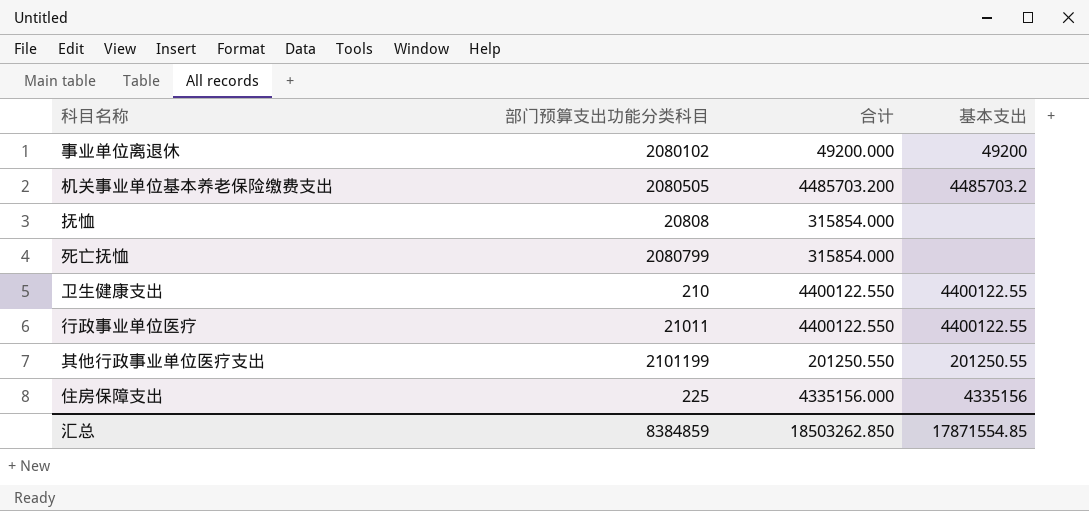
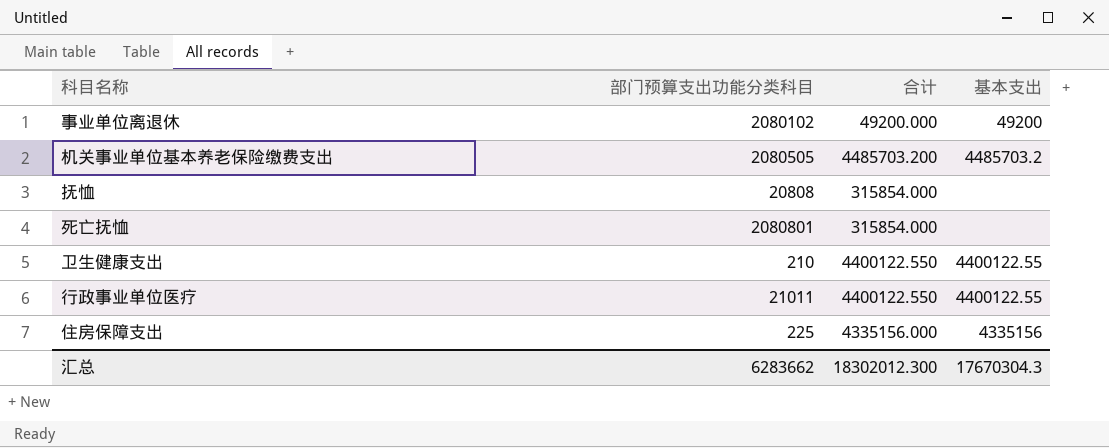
row 其他行政事业单位医疗支出: 2101199 | 201250.550 | 201250.55 -> none
死亡抚恤 | 部门预算支出功能分类科目: 2080799 -> 2080801
汇总 | 部门预算支出功能分类科目: 8384859 -> 6283662
汇总 | 合计: 18503262.850 -> 18302012.300
汇总 | 基本支出: 17871554.85 -> 17670304.3

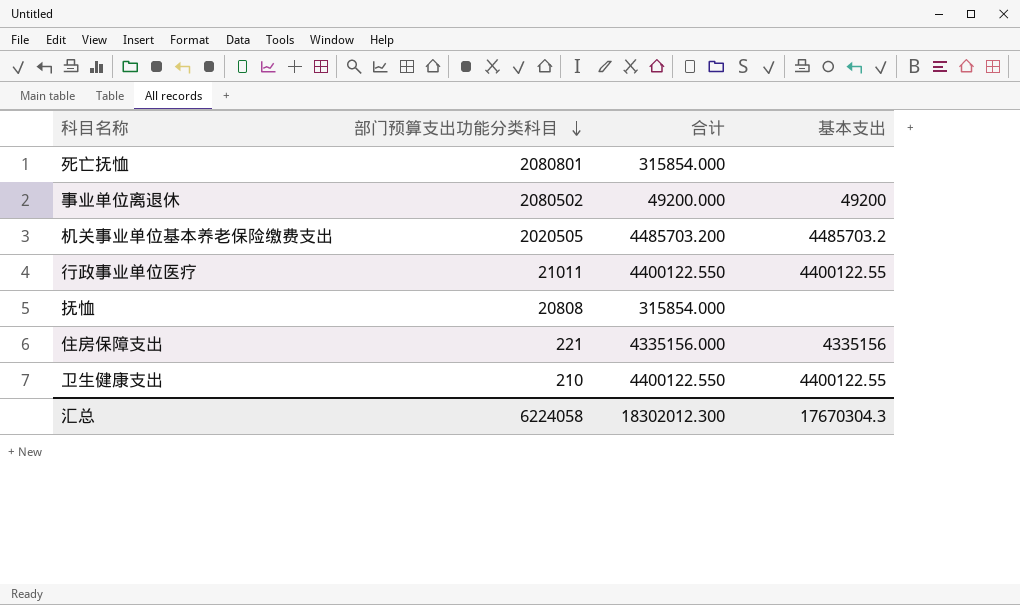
row order: none -> 部门预算支出功能分类科目 descending
事业单位离退休 | 部门预算支出功能分类科目: 2080102 -> 2080502
机关事业单位基本养老保险缴费支出 | 部门预算支出功能分类科目: 2080505 -> 2020505
住房保障支出 | 部门预算支出功能分类科目: 225 -> 221
汇总 | 部门预算支出功能分类科目: 6283662 -> 6224058

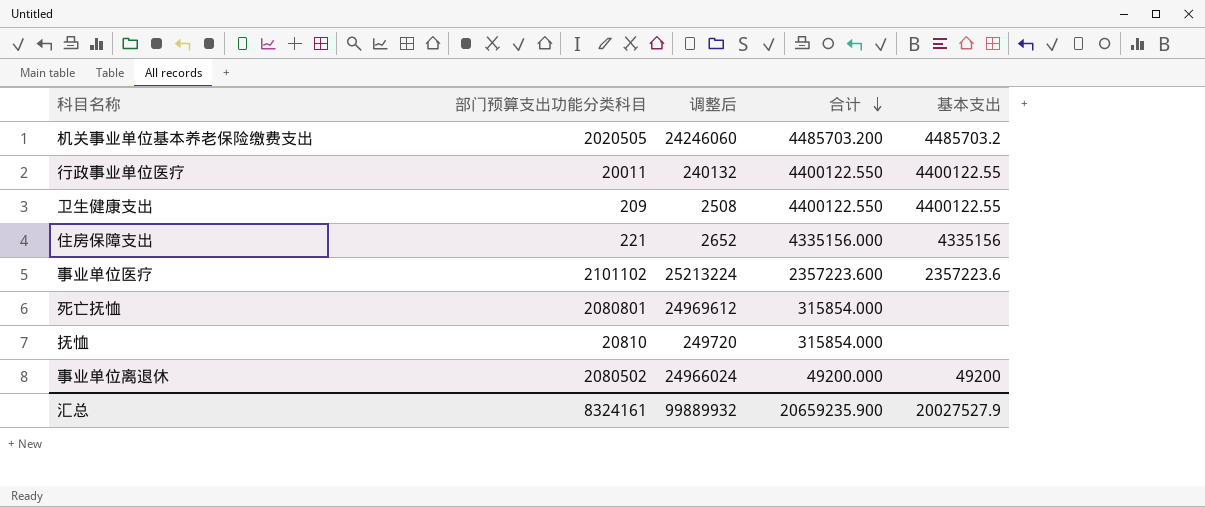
row order: 部门预算支出功能分类科目 descending -> 合计 descending
column 调整后 | formula: none -> [部门预算支出功能分类科目] * 12
行政事业单位医疗 | 部门预算支出功能分类科目: 21011 -> 20011
卫生健康支出 | 部门预算支出功能分类科目: 210 -> 209
row 事业单位医疗: none -> 2101102 | 25213224 | 2357223.600 | 2357223.6
抚恤 | 部门预算支出功能分类科目: 20808 -> 20810
汇总 | 部门预算支出功能分类科目: 6224058 -> 8324161
汇总 | 合计: 18302012.300 -> 20659235.900
汇总 | 基本支出: 17670304.3 -> 20027527.9

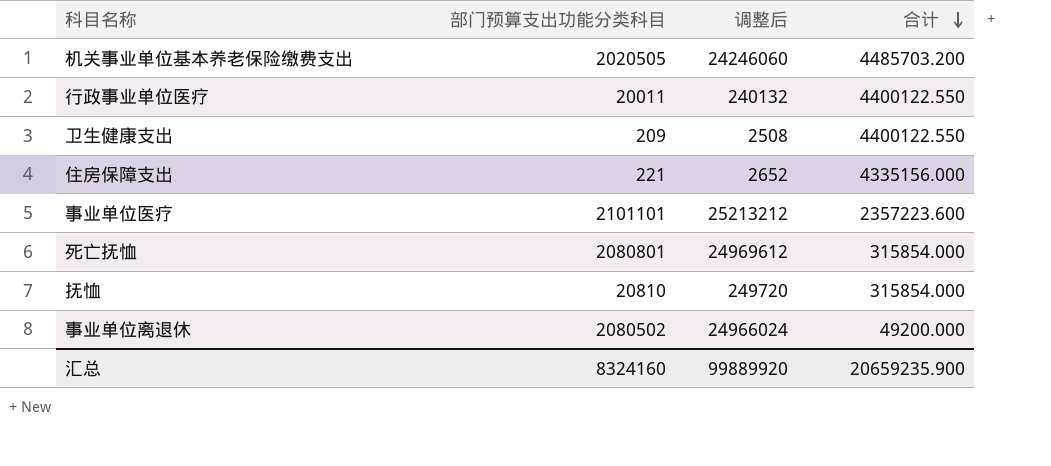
column 基本支出 | position: 5 -> none
事业单位医疗 | 部门预算支出功能分类科目: 2101102 -> 2101101
事业单位医疗 | 调整后: 25213224 -> 25213212
汇总 | 部门预算支出功能分类科目: 8324161 -> 8324160
汇总 | 调整后: 99889932 -> 99889920

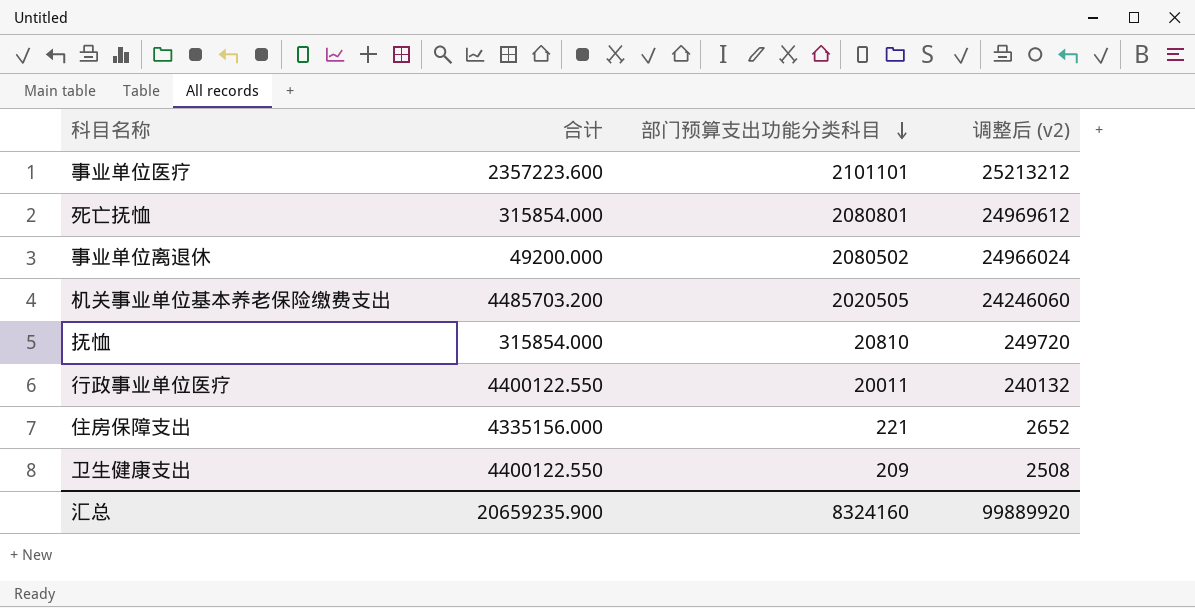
row order: 合计 descending -> 部门预算支出功能分类科目 descending
column 合计 | position: 4 -> 2
column name: 调整后 -> 调整后 (v2)

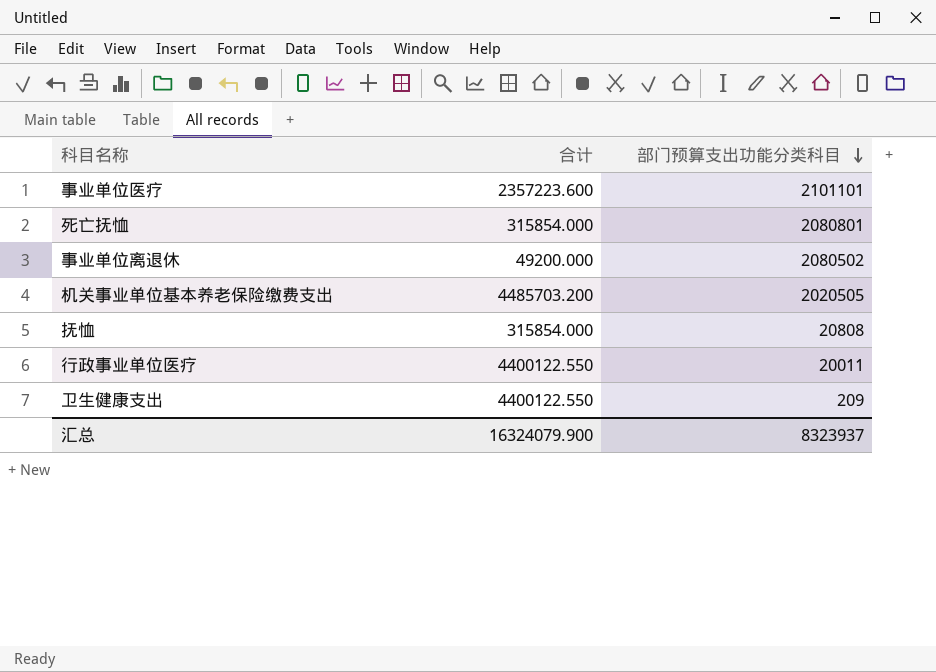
column 调整后 (v2) | formula: [部门预算支出功能分类科目] * 12 -> none
row 住房保障支出: 4335156.000 | 221 | 2652 -> none
抚恤 | 部门预算支出功能分类科目: 20810 -> 20808
汇总 | 合计: 20659235.900 -> 16324079.900
汇总 | 部门预算支出功能分类科目: 8324160 -> 8323937

